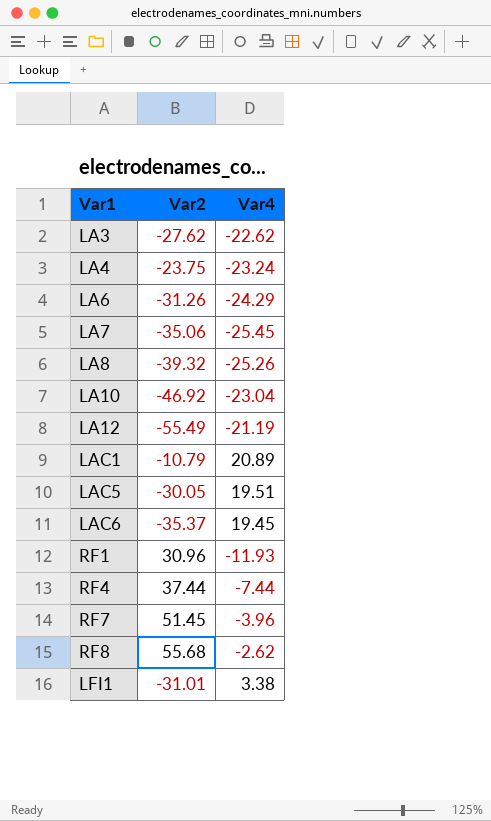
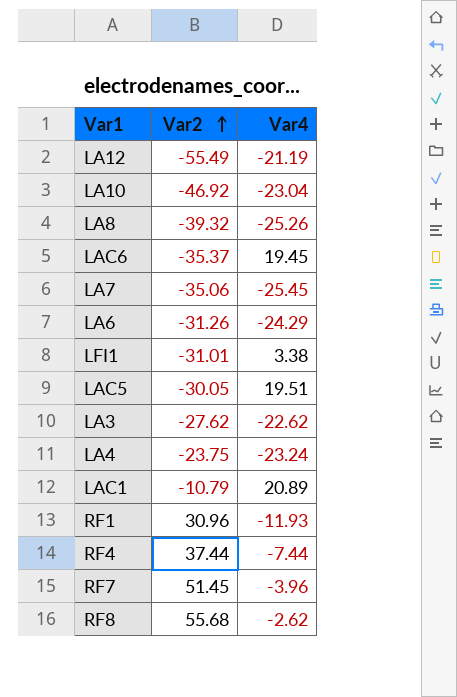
row order: none -> Var2 ascending

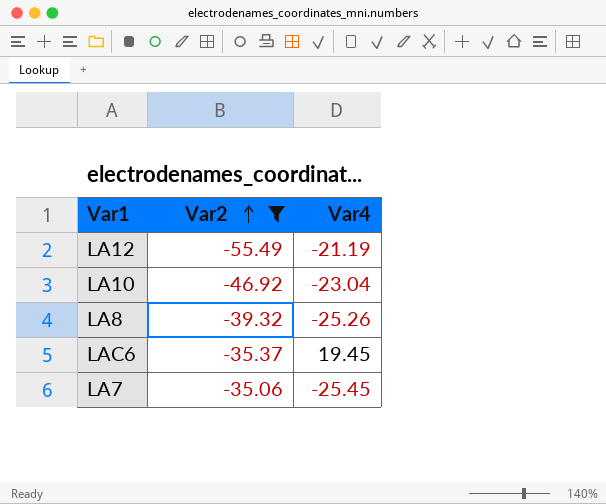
filter: none -> Var2 <= -35.06

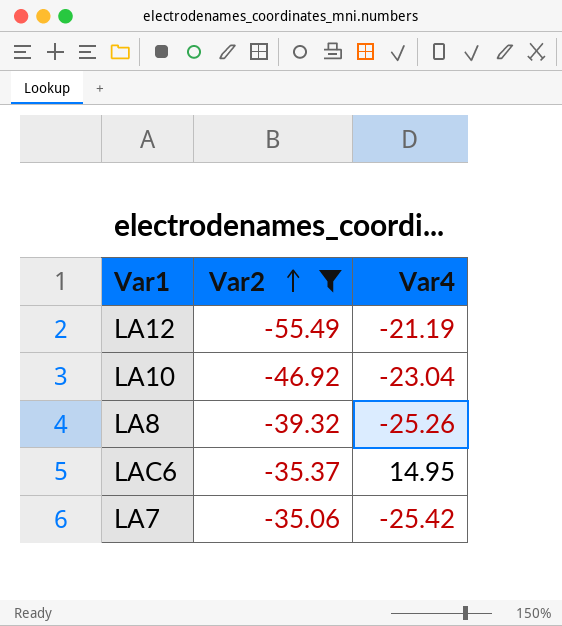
LAC6 | Var4: 19.45 -> 14.95
LA7 | Var4: -25.45 -> -25.42

